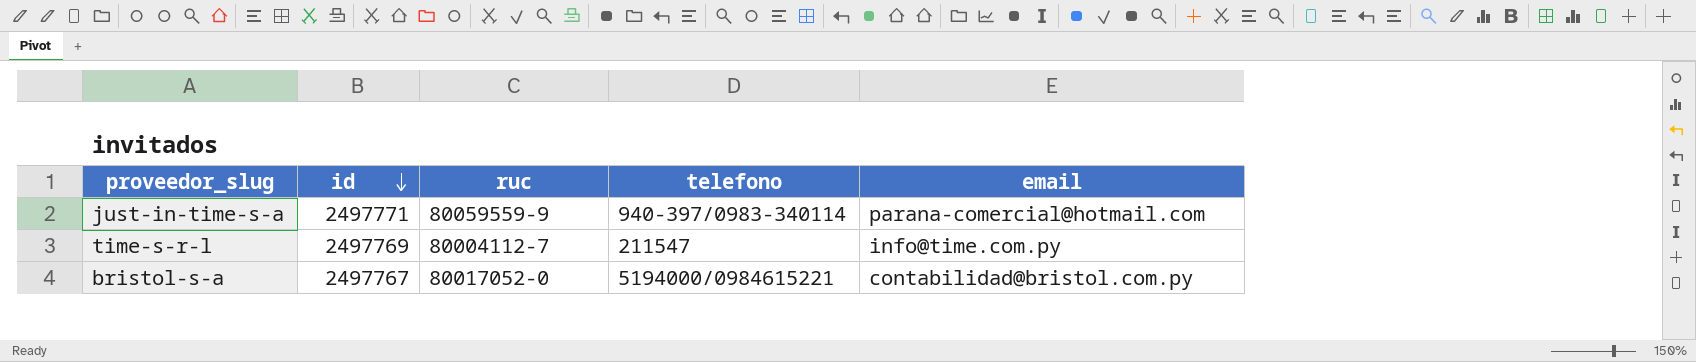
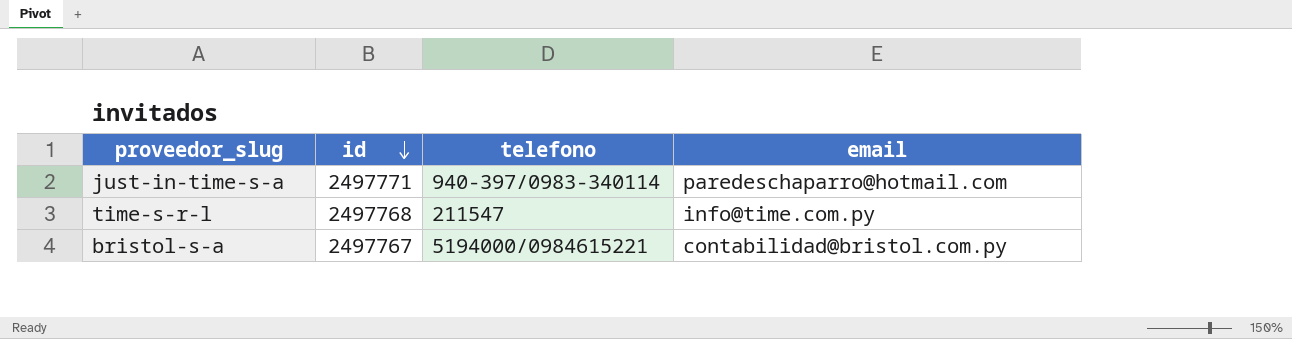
column ruc | position: 3 -> none
just-in-time-s-a | email: parana-comercial@hotmail.com -> paredeschaparro@hotmail.com
time-s-r-l | id: 2497769 -> 2497768

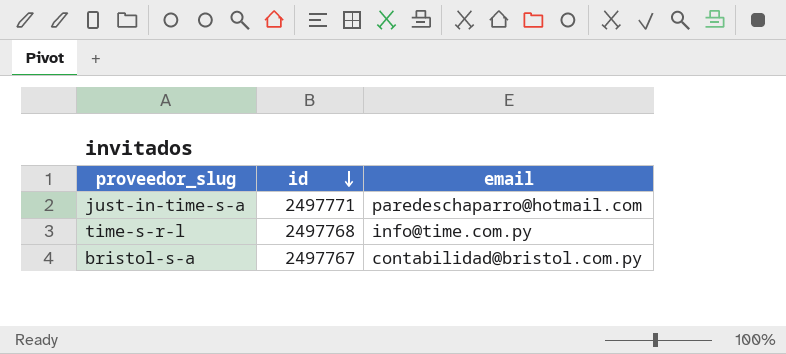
column telefono | position: 3 -> none

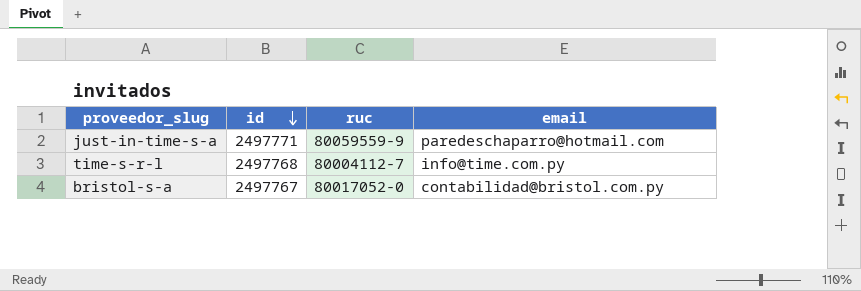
column ruc | position: none -> 3

